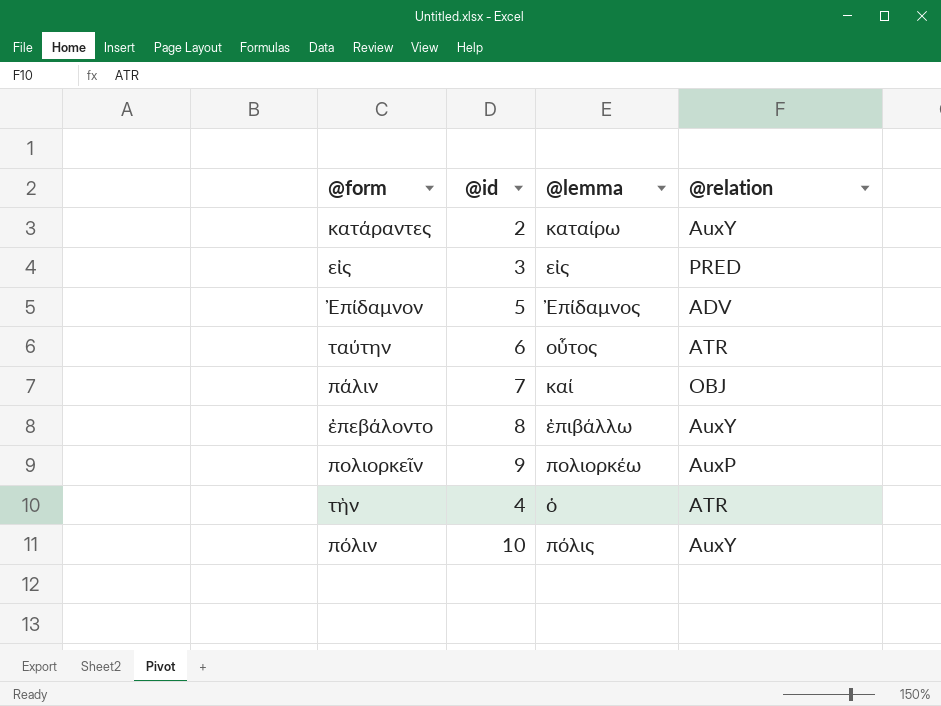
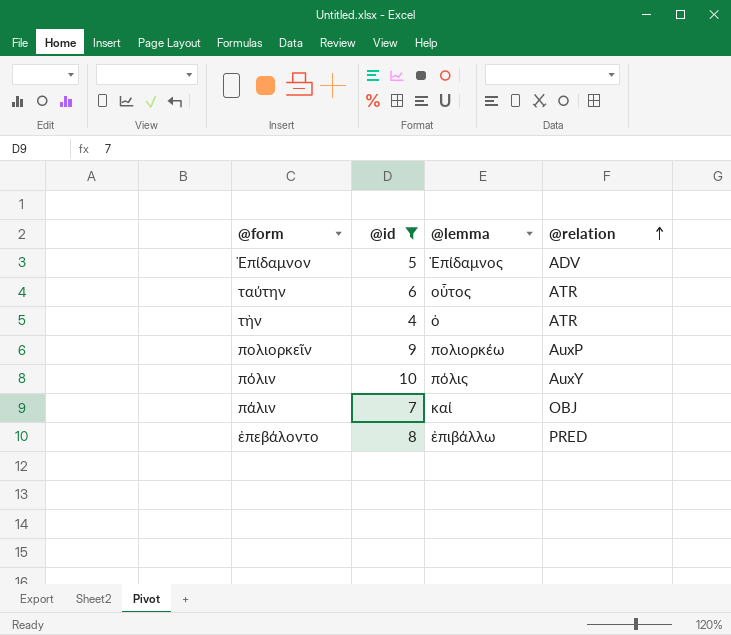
filter: none -> @id >= 4
row order: none -> @relation ascending
ἐπεβάλοντο | @relation: AuxY -> PRED

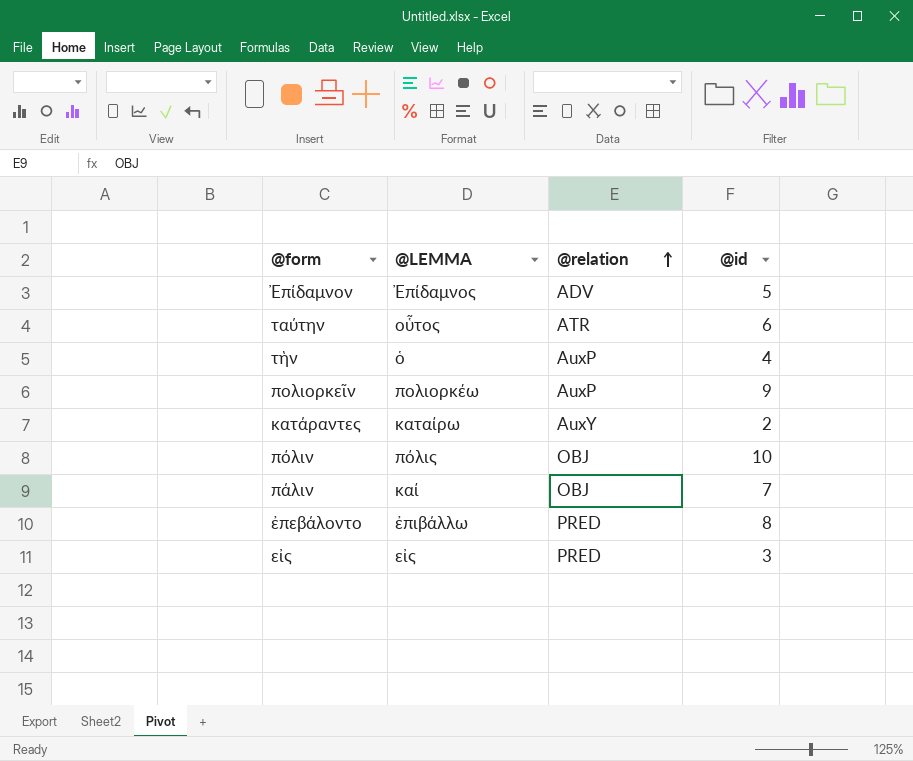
filter: @id >= 4 -> none
column name: @lemma -> @LEMMA
column @id | position: 2 -> 4
τὴν | @relation: ATR -> AuxP
πόλιν | @relation: AuxY -> OBJ

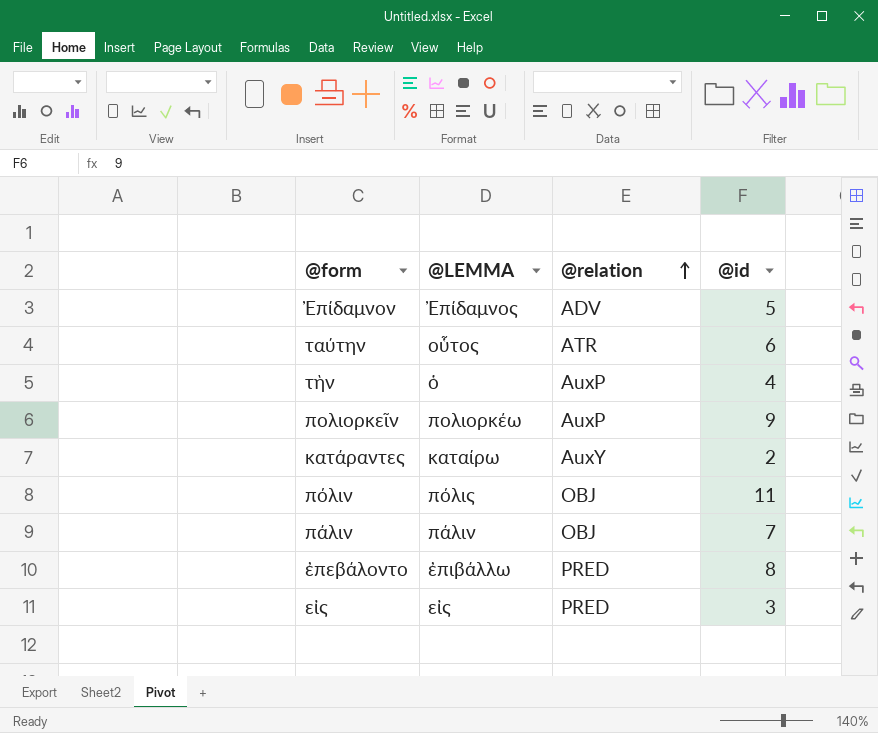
πόλιν | @id: 10 -> 11
πάλιν | @LEMMA: καί -> πάλιν

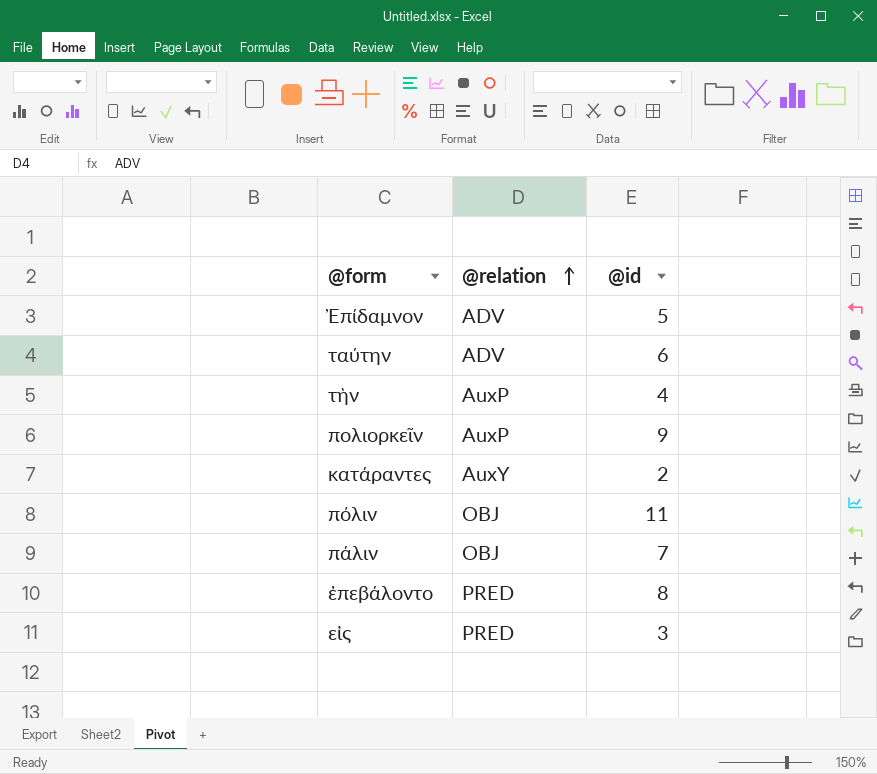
column @LEMMA | position: 2 -> none
ταύτην | @relation: ATR -> ADV

